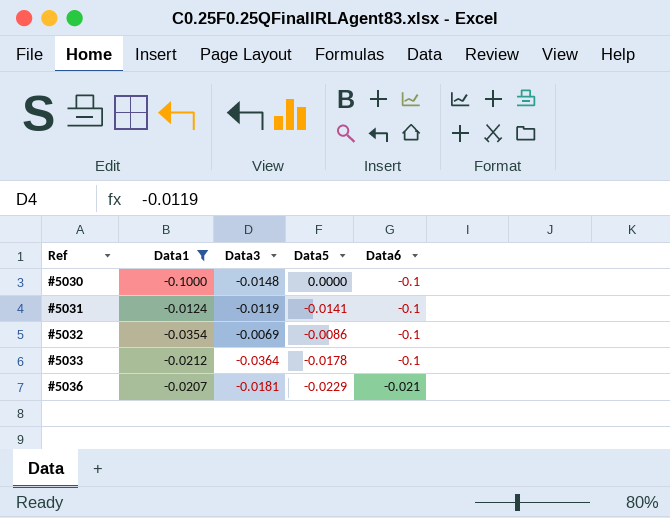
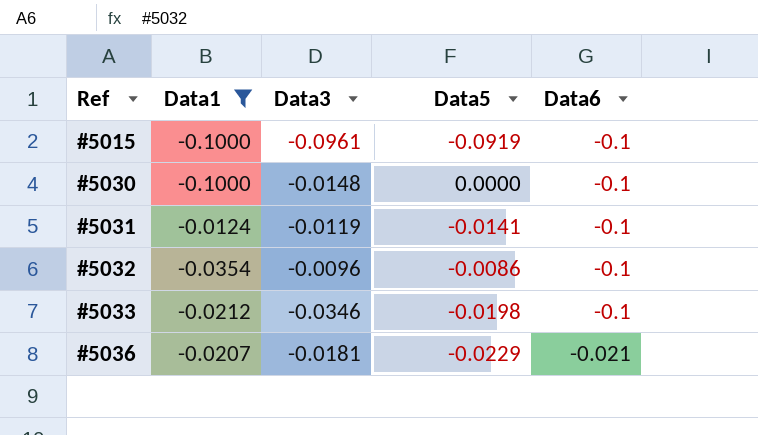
row #5015: none -> -0.1000 | -0.0961 | -0.0919 | -0.1
#5032 | Data3: -0.0069 -> -0.0096
#5033 | Data3: -0.0364 -> -0.0346
#5033 | Data5: -0.0178 -> -0.0198

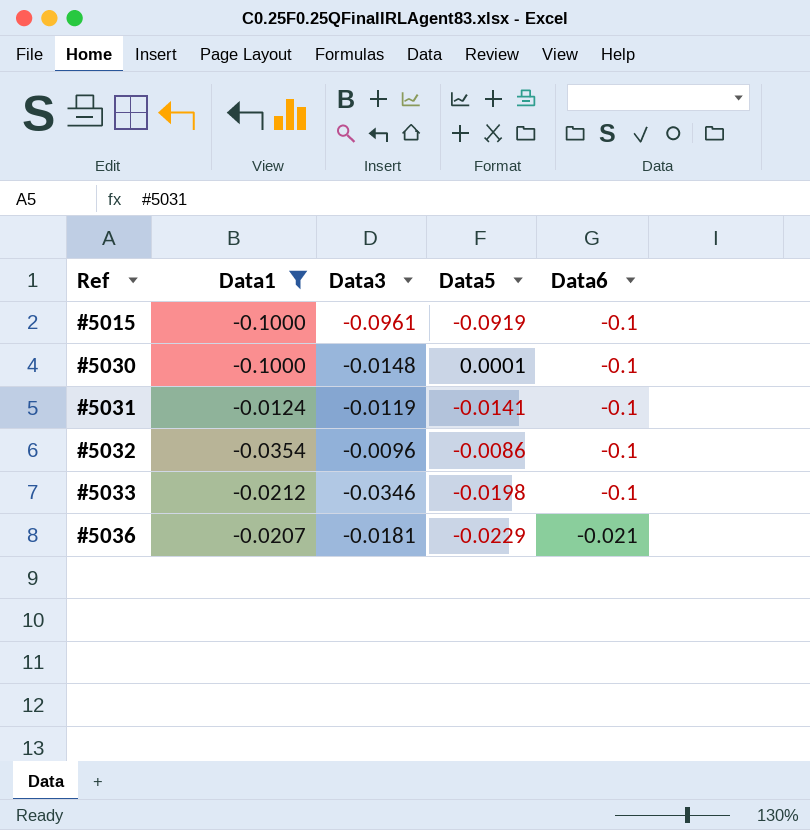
#5030 | Data5: 0.0000 -> 0.0001

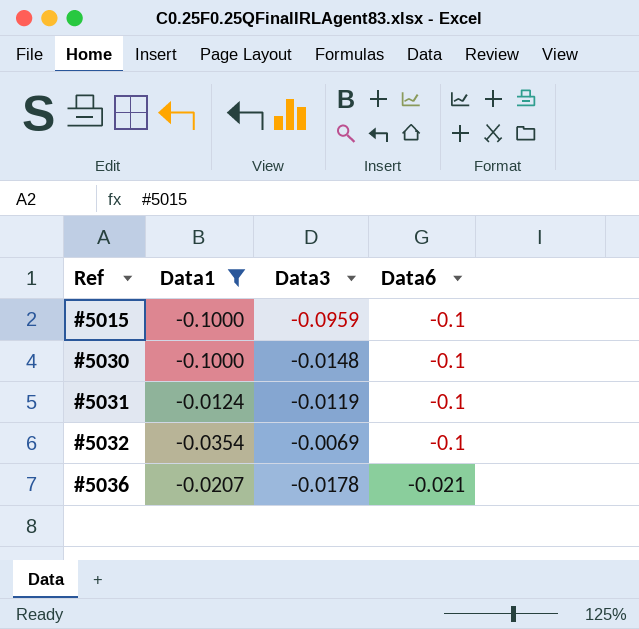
column Data5 | position: 4 -> none
row #5033: -0.0212 | -0.0346 | -0.0198 | -0.1 -> none
#5015 | Data3: -0.0961 -> -0.0959
#5032 | Data3: -0.0096 -> -0.0069
#5036 | Data3: -0.0181 -> -0.0178

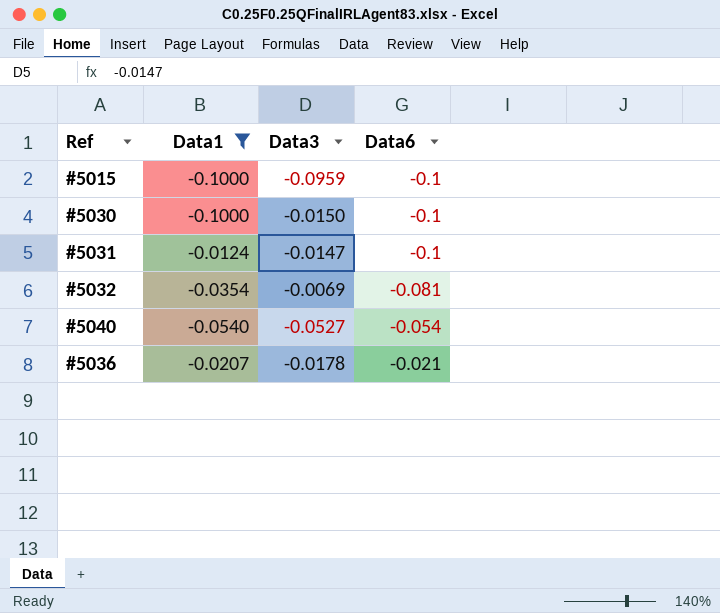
#5030 | Data3: -0.0148 -> -0.0150
#5031 | Data3: -0.0119 -> -0.0147
#5032 | Data6: -0.1 -> -0.081
row #5040: none -> -0.0540 | -0.0527 | -0.054

